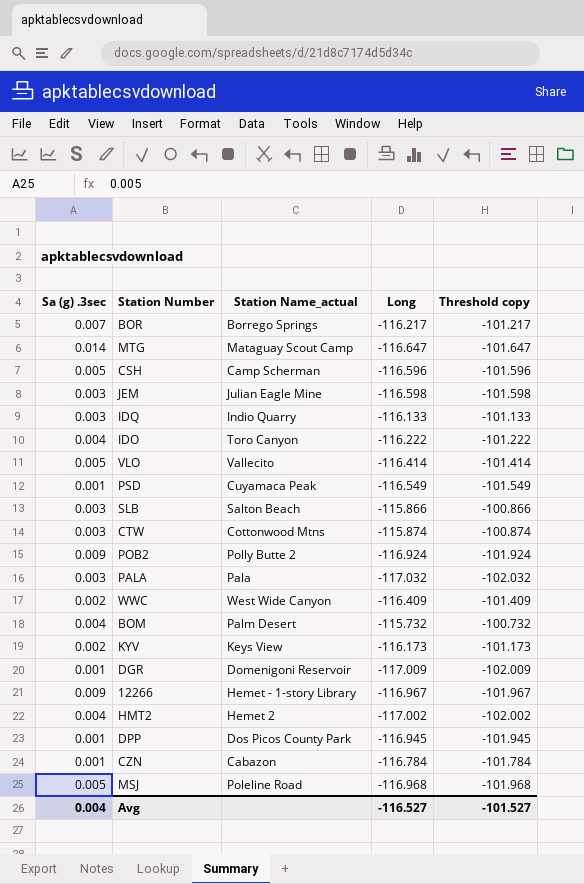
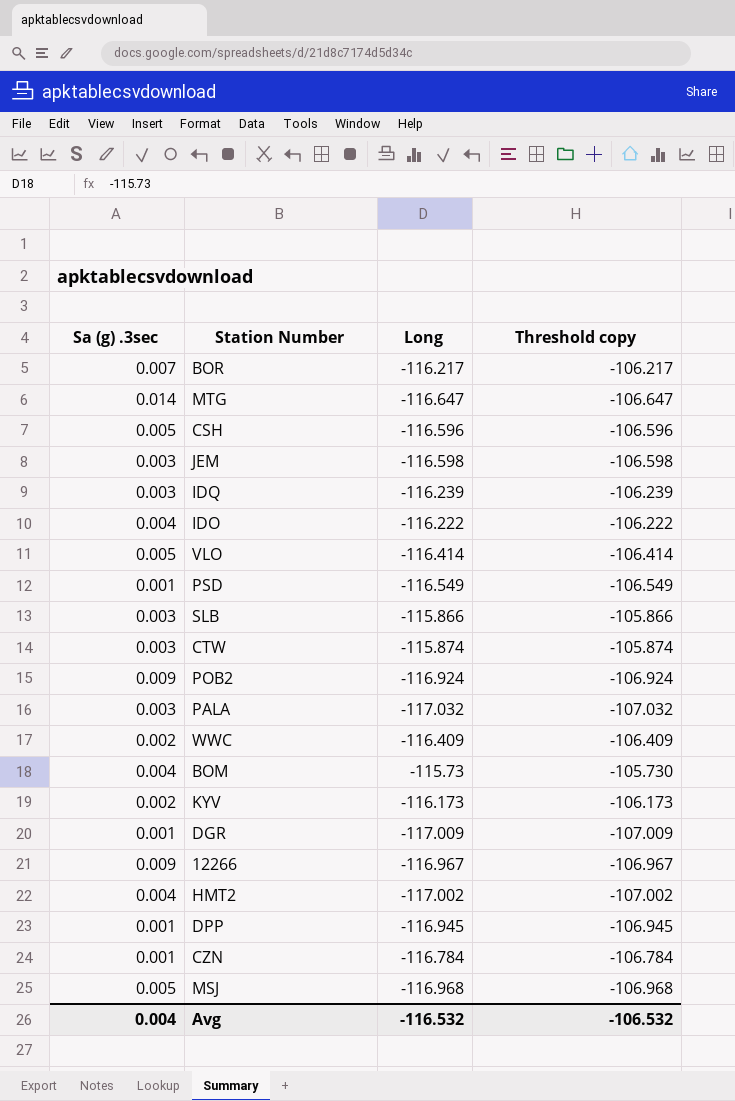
column Station Name_actual | position: 3 -> none
column Threshold copy | formula: [Long] + 15 -> [Long] + 10
IDQ | Long: -116.133 -> -116.239
BOM | Long: -115.732 -> -115.73
Avg | Long: -116.527 -> -116.532
Avg | Threshold copy: -101.527 -> -106.532

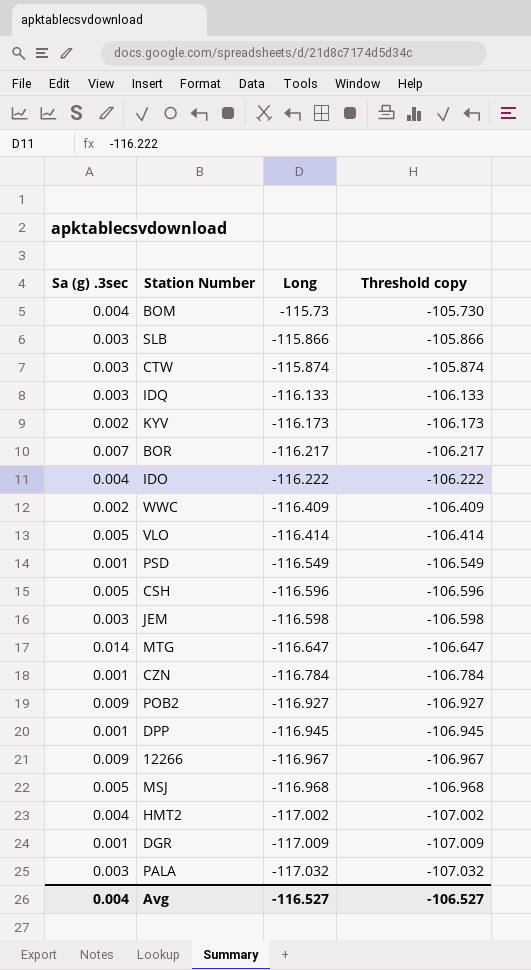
row order: none -> Long descending
IDQ | Long: -116.239 -> -116.133
IDQ | Threshold copy: -106.239 -> -106.133
POB2 | Long: -116.924 -> -116.927
POB2 | Threshold copy: -106.924 -> -106.927
Avg | Long: -116.532 -> -116.527
Avg | Threshold copy: -106.532 -> -106.527

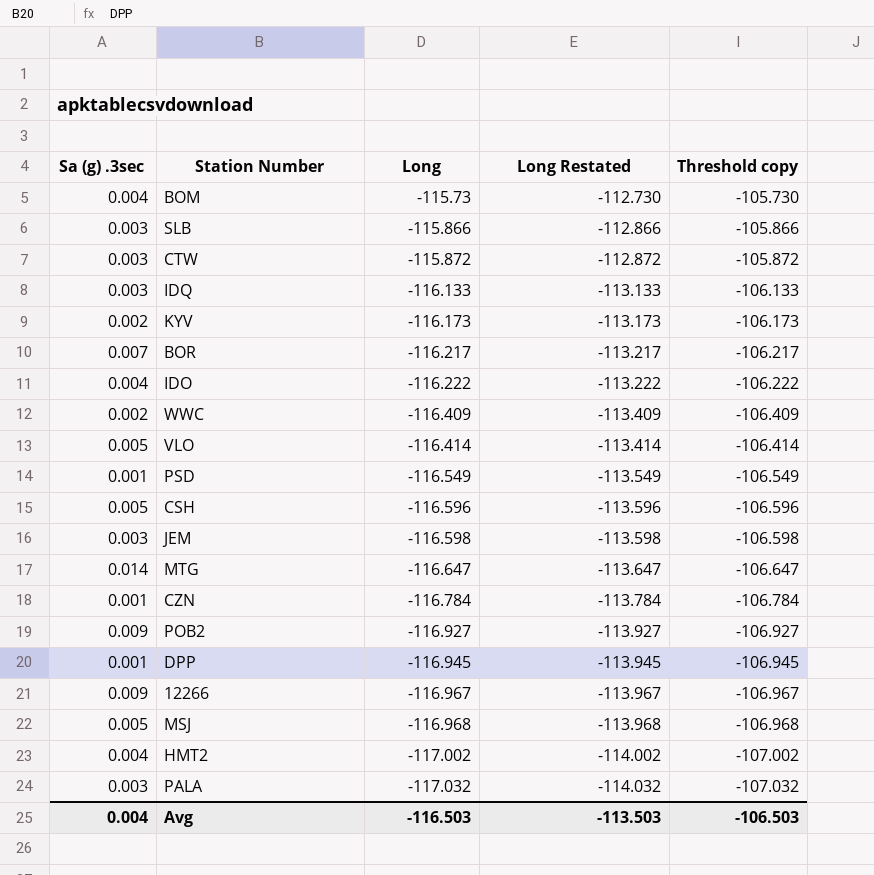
column Long Restated | formula: none -> [Long] + 3
row DGR: 0.001 | -117.009 | -107.009 -> none
CTW | Long: -115.874 -> -115.872
CTW | Threshold copy: -105.874 -> -105.872
Avg | Long: -116.527 -> -116.503
Avg | Threshold copy: -106.527 -> -106.503

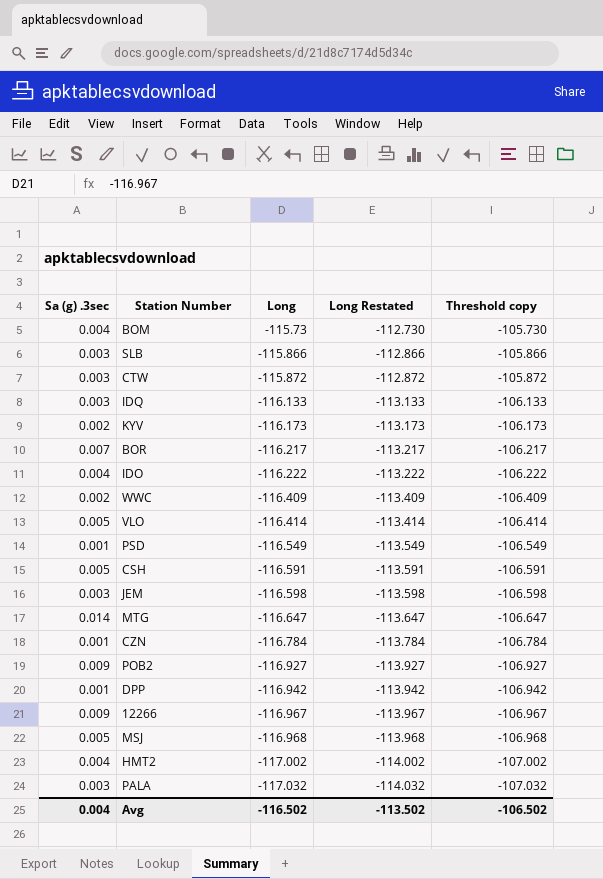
CSH | Long: -116.596 -> -116.591
CSH | Long Restated: -113.596 -> -113.591
CSH | Threshold copy: -106.596 -> -106.591
DPP | Long: -116.945 -> -116.942
DPP | Long Restated: -113.945 -> -113.942
DPP | Threshold copy: -106.945 -> -106.942
Avg | Long: -116.503 -> -116.502
Avg | Long Restated: -113.503 -> -113.502
Avg | Threshold copy: -106.503 -> -106.502

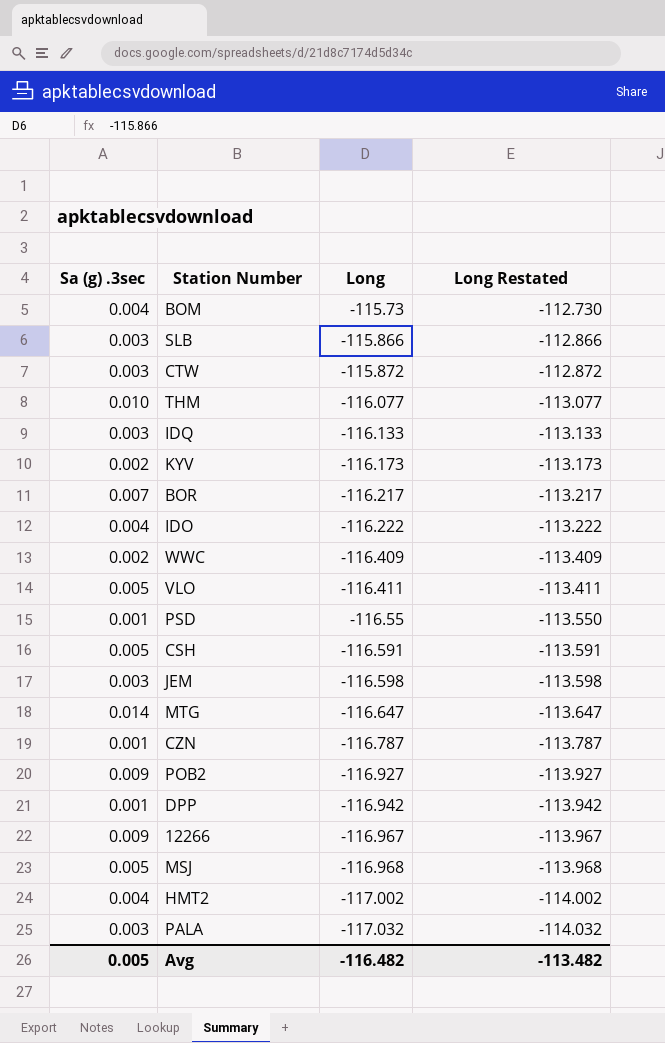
column Threshold copy | formula: [Long] + 10 -> none
row THM: none -> 0.010 | -116.077 | -113.077
VLO | Long: -116.414 -> -116.411
VLO | Long Restated: -113.414 -> -113.411
PSD | Long: -116.549 -> -116.55
PSD | Long Restated: -113.549 -> -113.550
CZN | Long: -116.784 -> -116.787
CZN | Long Restated: -113.784 -> -113.787
Avg | Sa (g) .3sec: 0.004 -> 0.005
Avg | Long: -116.502 -> -116.482
Avg | Long Restated: -113.502 -> -113.482

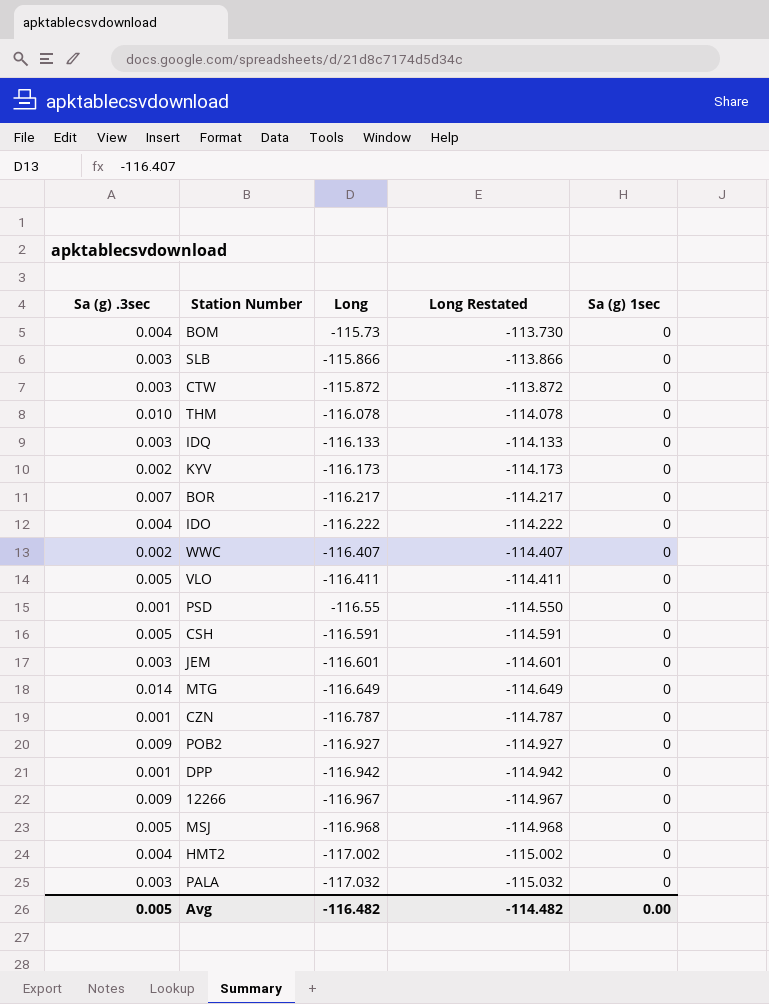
column Long Restated | formula: [Long] + 3 -> [Long] + 2
column Sa (g) 1sec | position: none -> 5
THM | Long: -116.077 -> -116.078
WWC | Long: -116.409 -> -116.407
JEM | Long: -116.598 -> -116.601
MTG | Long: -116.647 -> -116.649
Avg | Long Restated: -113.482 -> -114.482

